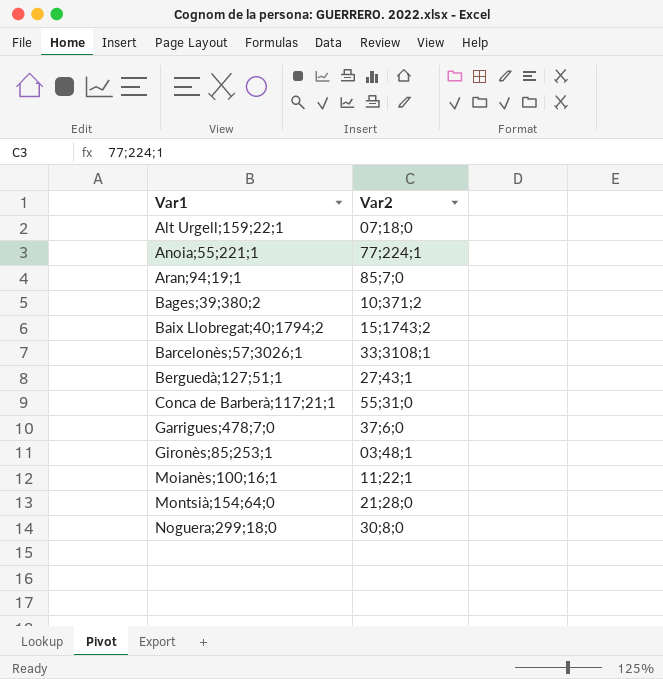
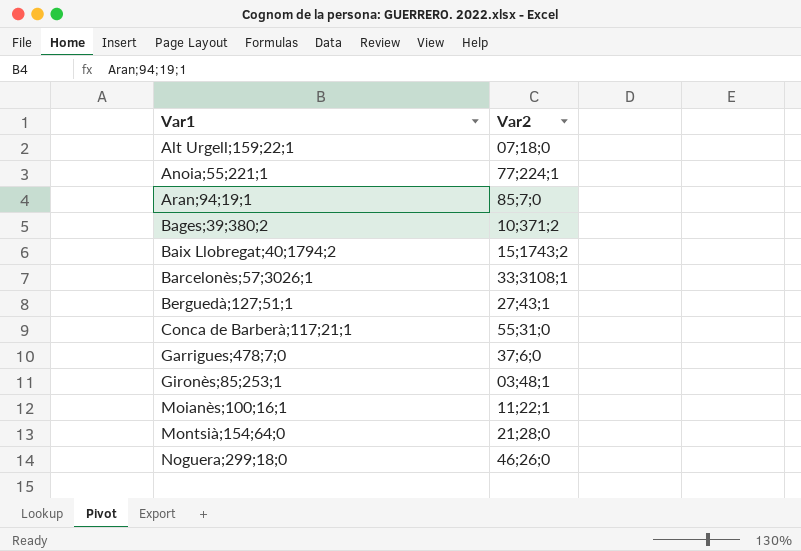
Noguera;299;18;0 | Var2: 30;8;0 -> 46;26;0

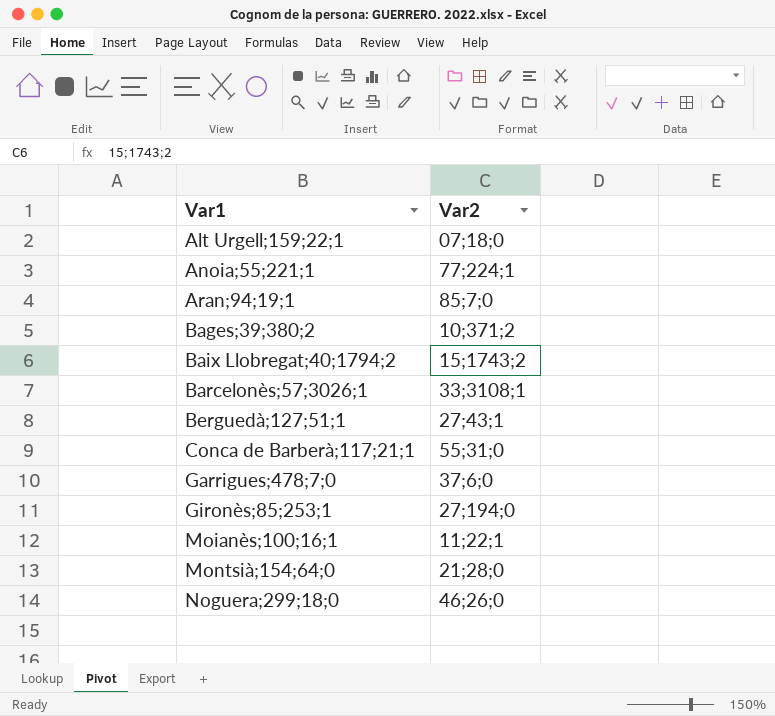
Gironès;85;253;1 | Var2: 03;48;1 -> 27;194;0

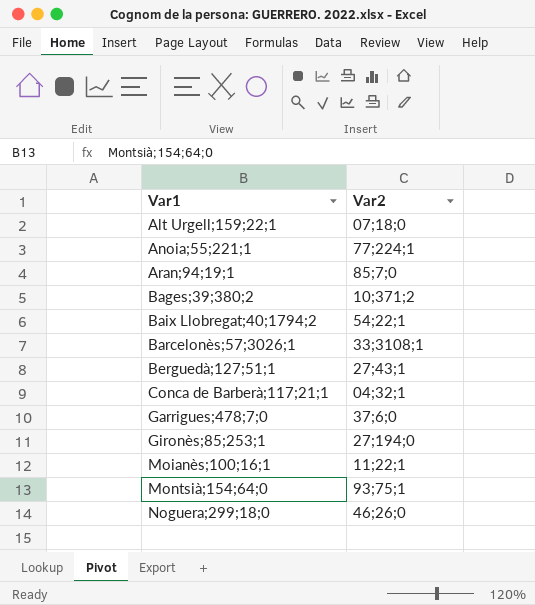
Baix Llobregat;40;1794;2 | Var2: 15;1743;2 -> 54;22;1
Conca de Barberà;117;21;1 | Var2: 55;31;0 -> 04;32;1
Montsià;154;64;0 | Var2: 21;28;0 -> 93;75;1

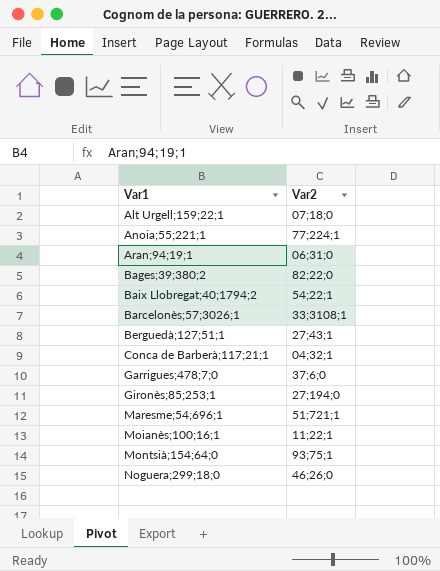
Aran;94;19;1 | Var2: 85;7;0 -> 06;31;0
Bages;39;380;2 | Var2: 10;371;2 -> 82;22;0
row Maresme;54;696;1: none -> 51;721;1

